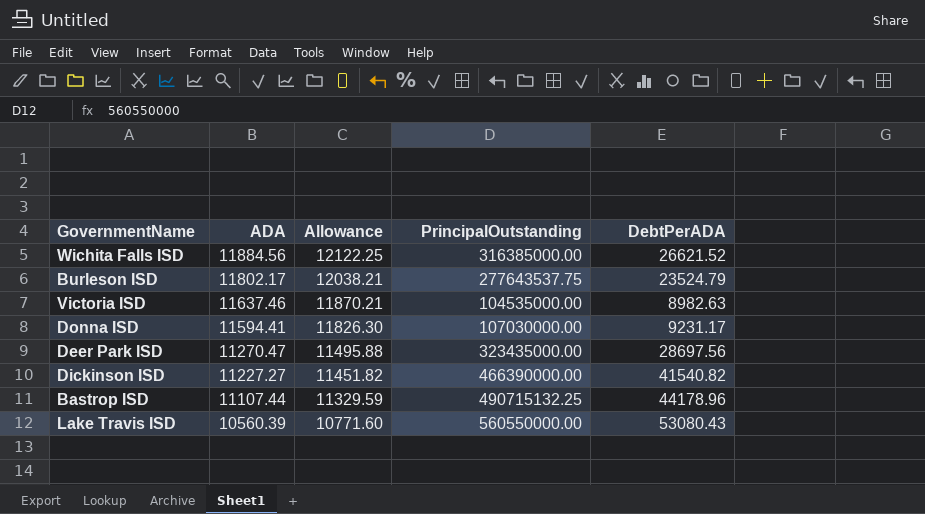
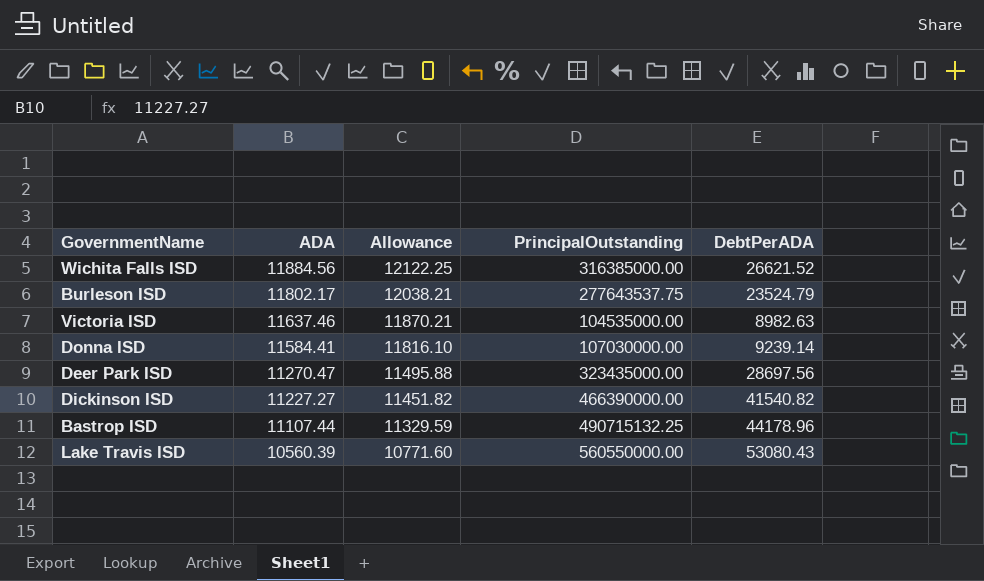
Donna ISD | ADA: 11594.41 -> 11584.41
Donna ISD | Allowance: 11826.30 -> 11816.10
Donna ISD | DebtPerADA: 9231.17 -> 9239.14

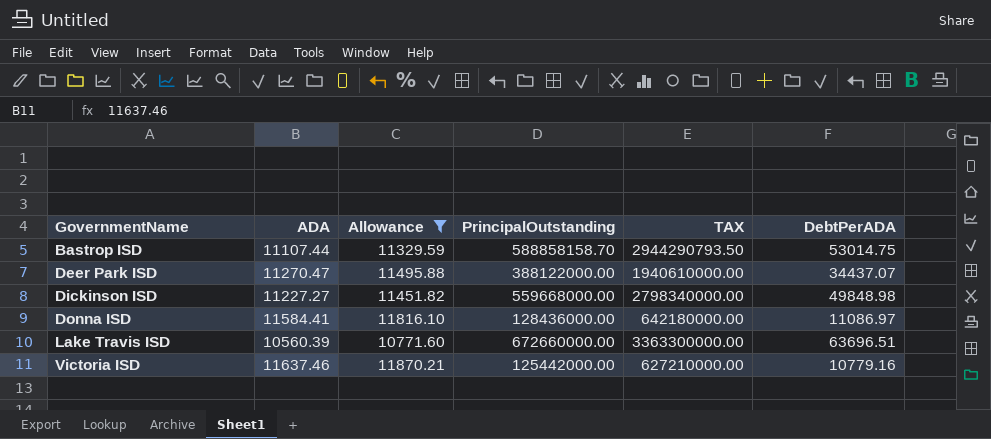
filter: none -> Allowance <= 11870.21
row order: ADA descending -> GovernmentName ascending
column TAX | formula: none -> [PrincipalOutstanding] * 5
Bastrop ISD | PrincipalOutstanding: 490715132.25 -> 588858158.70
Bastrop ISD | DebtPerADA: 44178.96 -> 53014.75
Deer Park ISD | PrincipalOutstanding: 323435000.00 -> 388122000.00
Deer Park ISD | DebtPerADA: 28697.56 -> 34437.07
Dickinson ISD | PrincipalOutstanding: 466390000.00 -> 559668000.00
Dickinson ISD | DebtPerADA: 41540.82 -> 49848.98
Donna ISD | PrincipalOutstanding: 107030000.00 -> 128436000.00
Donna ISD | DebtPerADA: 9239.14 -> 11086.97
Lake Travis ISD | PrincipalOutstanding: 560550000.00 -> 672660000.00
Lake Travis ISD | DebtPerADA: 53080.43 -> 63696.51
Victoria ISD | PrincipalOutstanding: 104535000.00 -> 125442000.00
Victoria ISD | DebtPerADA: 8982.63 -> 10779.16

